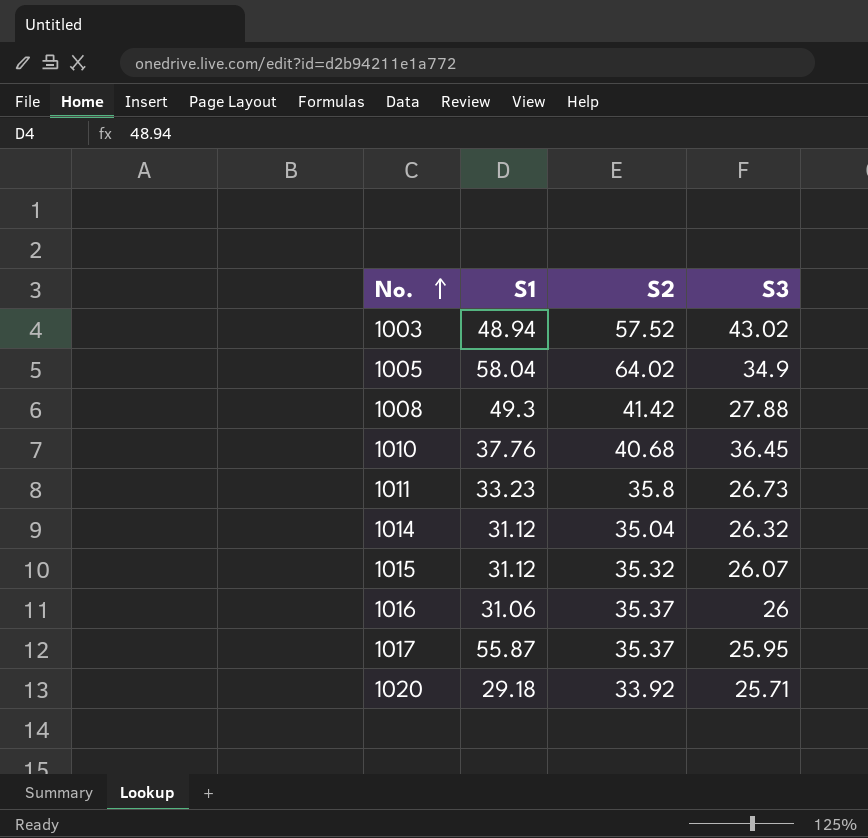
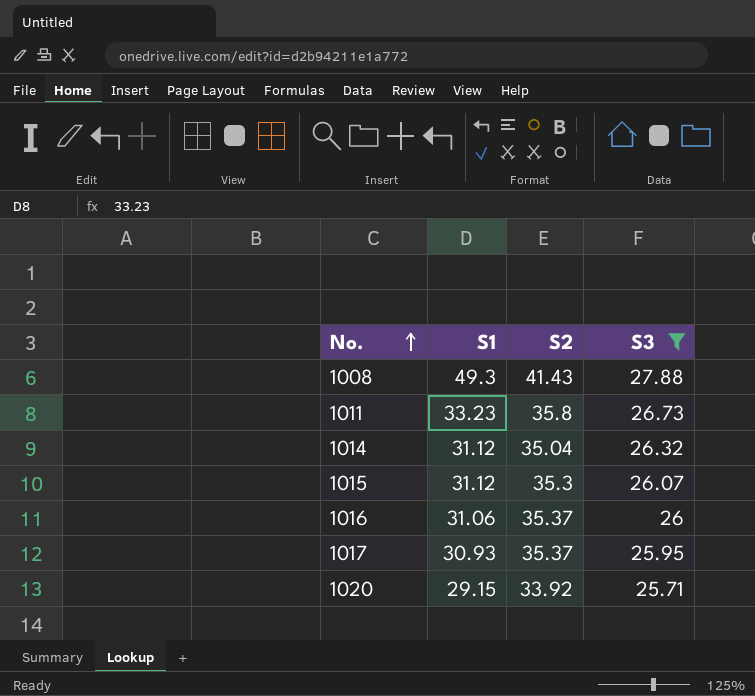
filter: none -> S3 <= 27.88
1008 | S2: 41.42 -> 41.43
1015 | S2: 35.32 -> 35.3
1017 | S1: 55.87 -> 30.93
1020 | S1: 29.18 -> 29.15

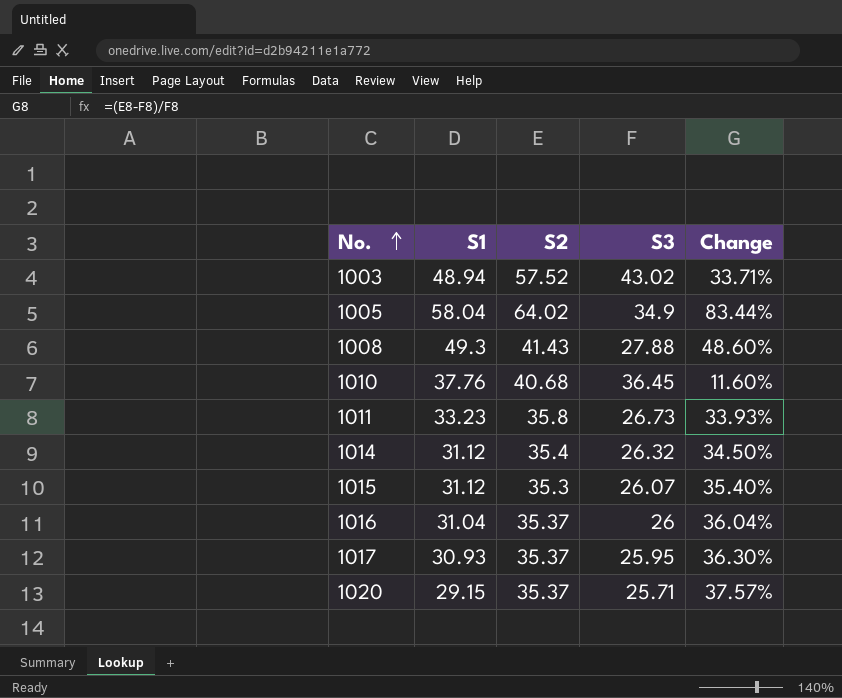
filter: S3 <= 27.88 -> none
column Change | formula: none -> ([S2] - [S3]) / [S3]
1014 | S2: 35.04 -> 35.4
1016 | S1: 31.06 -> 31.04
1020 | S2: 33.92 -> 35.37

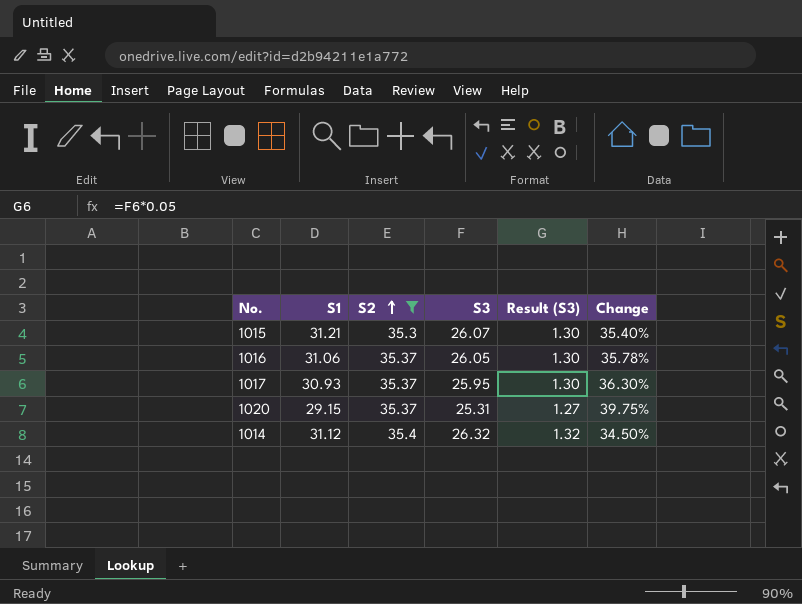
filter: none -> S2 <= 35.4
row order: No. ascending -> S2 ascending
column Result (S3) | formula: none -> [S3] * 0.05
1015 | S1: 31.12 -> 31.21
1016 | S1: 31.04 -> 31.06
1016 | S3: 26 -> 26.05
1016 | Change: 36.04% -> 35.78%
1020 | S3: 25.71 -> 25.31
1020 | Change: 37.57% -> 39.75%

